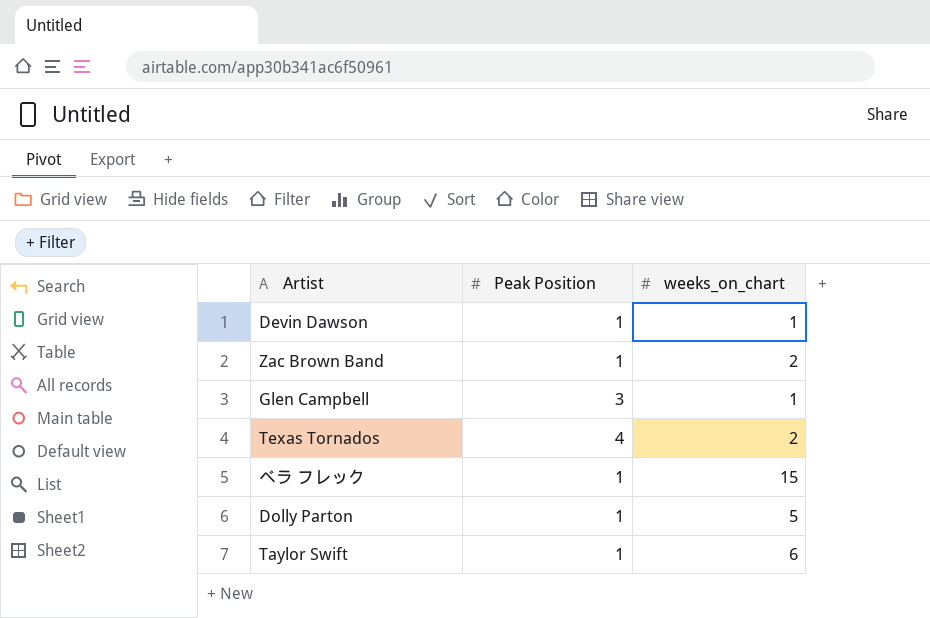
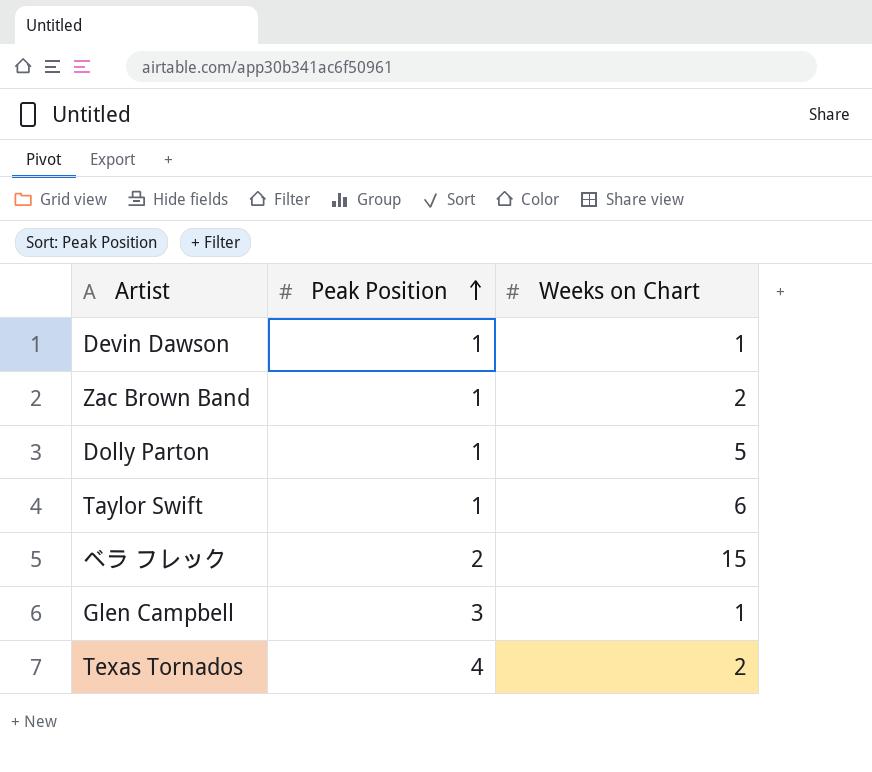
row order: none -> Peak Position ascending
column name: weeks_on_chart -> Weeks on Chart
ベラ フレック | Peak Position: 1 -> 2

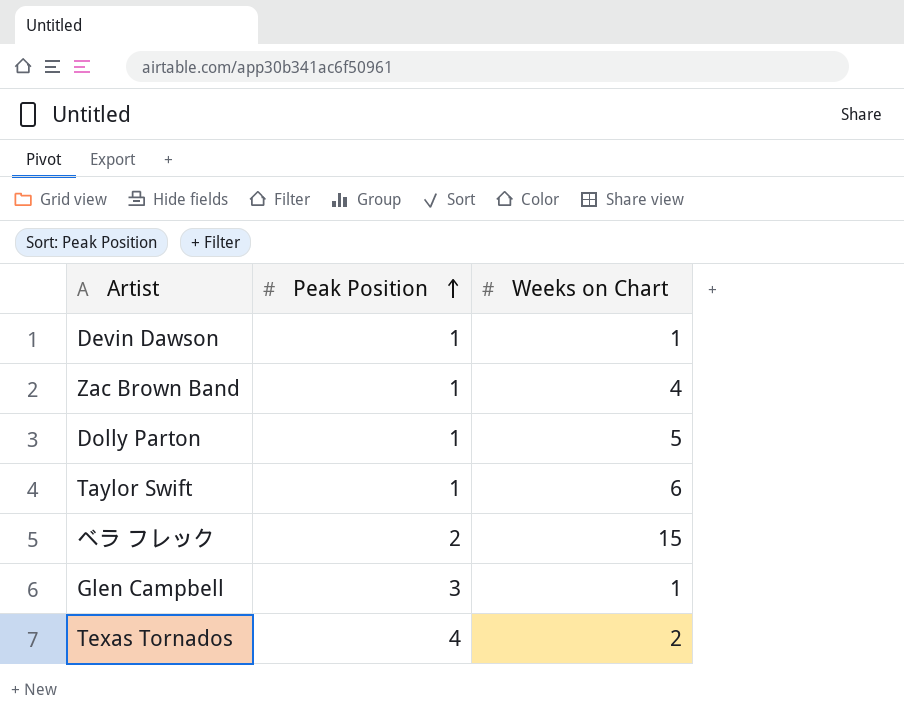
Zac Brown Band | Weeks on Chart: 2 -> 4

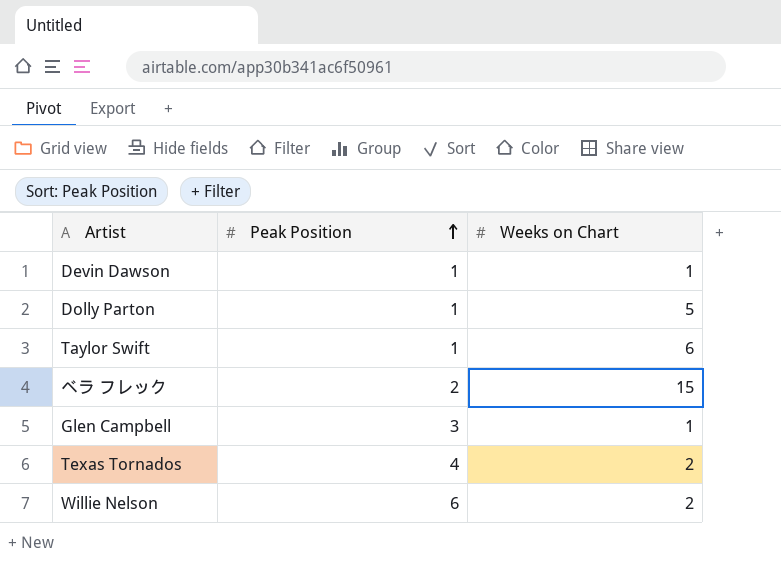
row Zac Brown Band: 1 | 4 -> none
row Willie Nelson: none -> 6 | 2

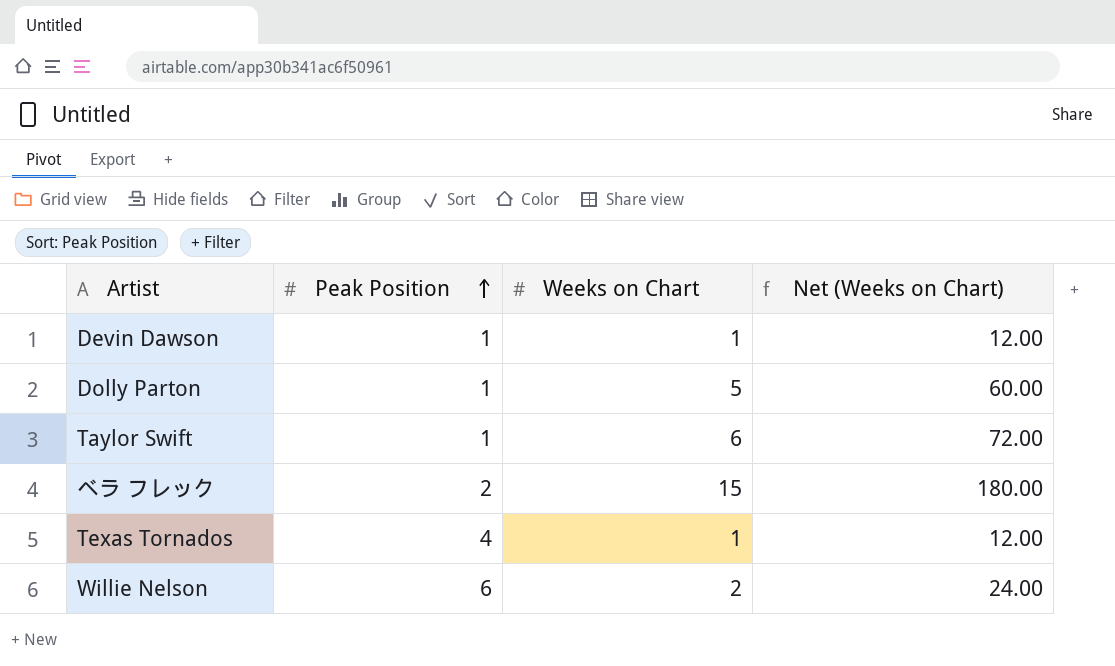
column Net (Weeks on Chart) | formula: none -> [Weeks on Chart] * 12
row Glen Campbell: 3 | 1 -> none
Texas Tornados | Weeks on Chart: 2 -> 1

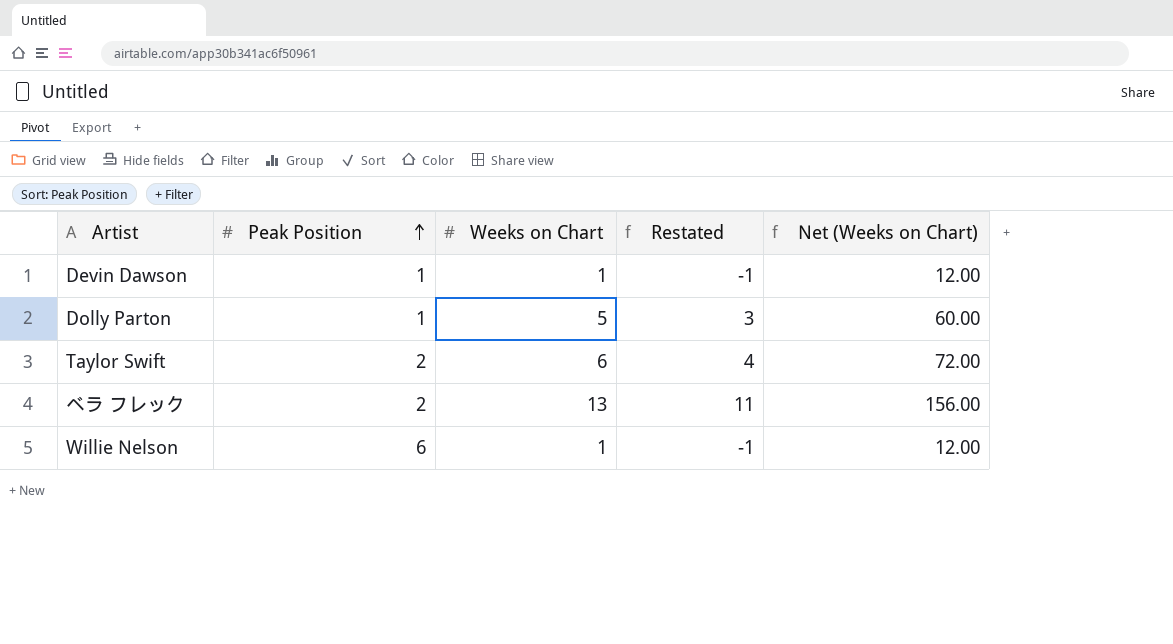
column Restated | formula: none -> [Weeks on Chart] - 2
row Texas Tornados: 4 | 1 | 12.00 -> none
Taylor Swift | Peak Position: 1 -> 2
ベラ フレック | Weeks on Chart: 15 -> 13
ベラ フレック | Net (Weeks on Chart): 180.00 -> 156.00
Willie Nelson | Weeks on Chart: 2 -> 1
Willie Nelson | Net (Weeks on Chart): 24.00 -> 12.00

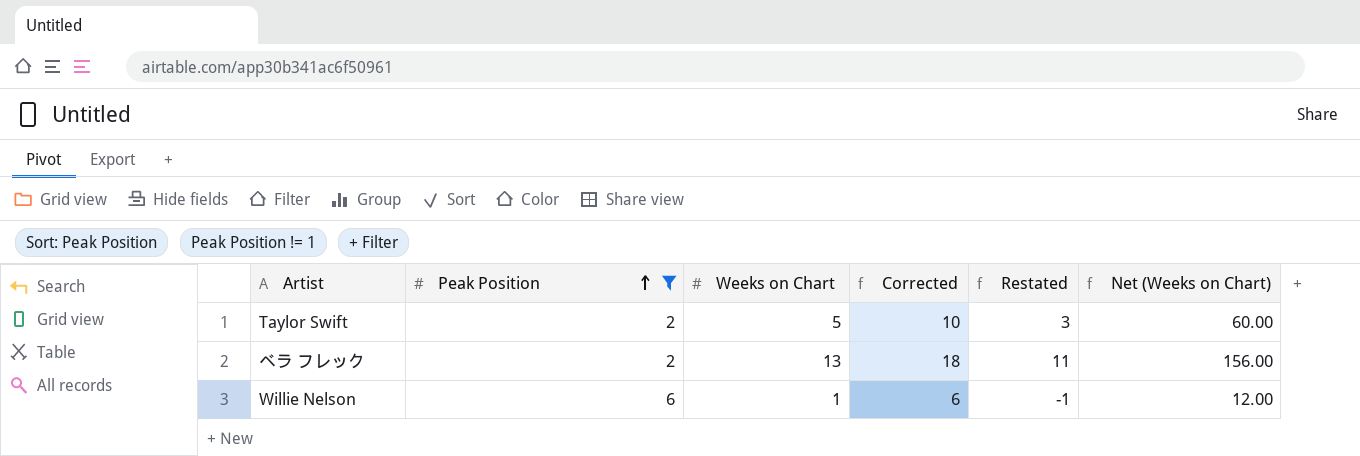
filter: none -> Peak Position != 1
column Corrected | formula: none -> [Weeks on Chart] + 5
Taylor Swift | Weeks on Chart: 6 -> 5
Taylor Swift | Restated: 4 -> 3
Taylor Swift | Net (Weeks on Chart): 72.00 -> 60.00

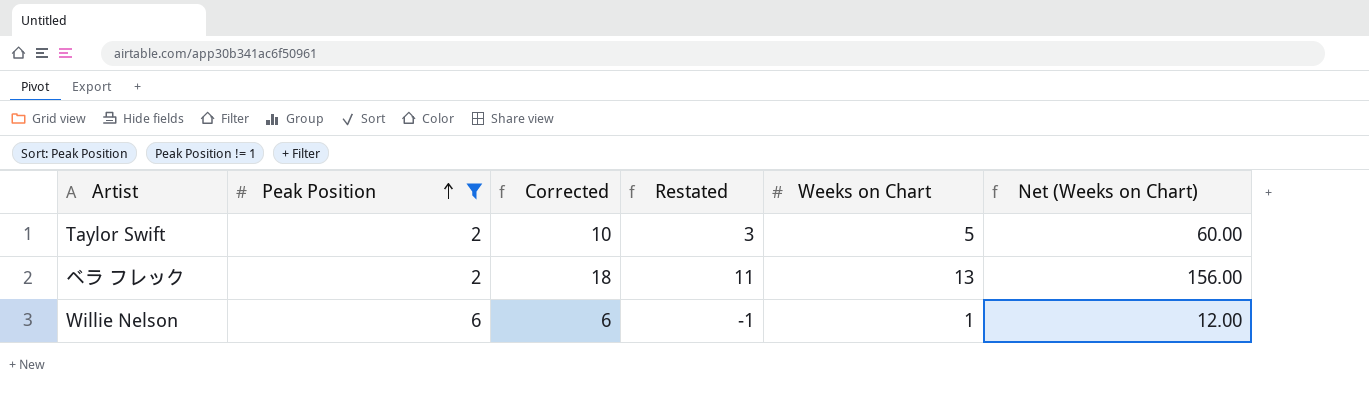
column Weeks on Chart | position: 3 -> 5

